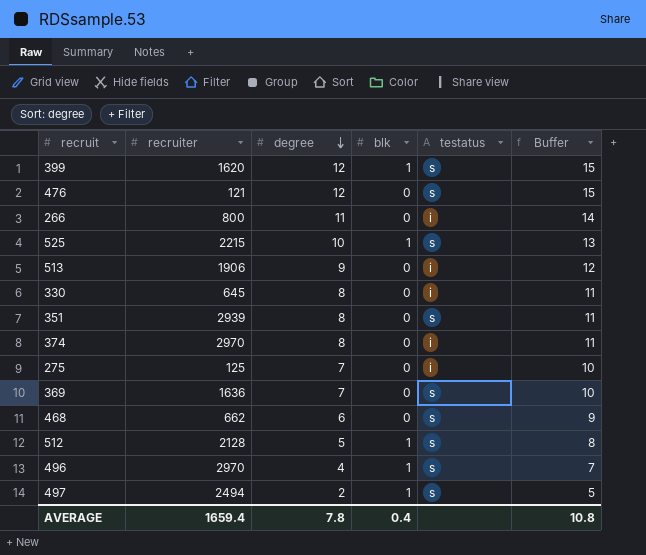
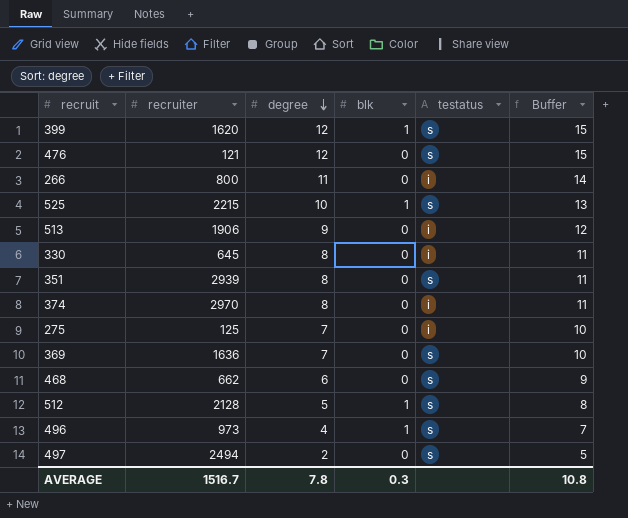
496 | recruiter: 2970 -> 973
497 | blk: 1 -> 0
AVERAGE | recruiter: 1659.4 -> 1516.7
AVERAGE | blk: 0.4 -> 0.3

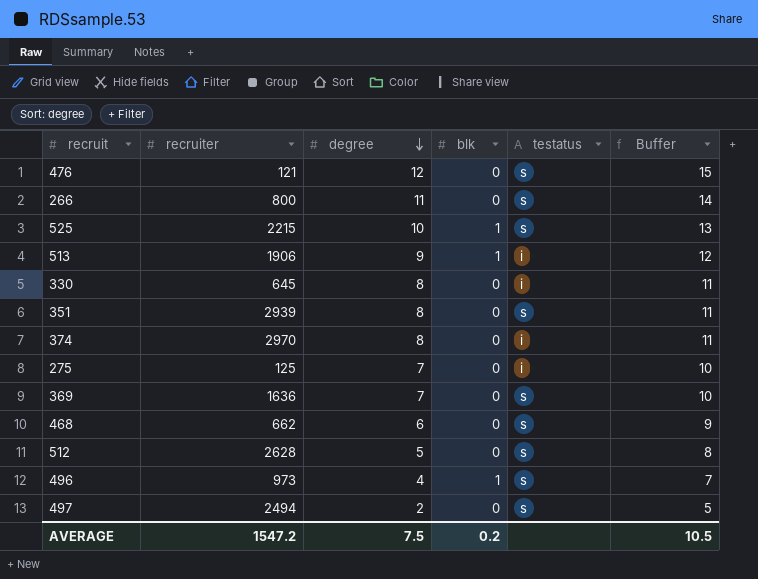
row 399: 1620 | 12 | 1 | s | 15 -> none
266 | testatus: i -> s
513 | blk: 0 -> 1
512 | recruiter: 2128 -> 2628
512 | blk: 1 -> 0
AVERAGE | recruiter: 1516.7 -> 1547.2
AVERAGE | degree: 7.8 -> 7.5
AVERAGE | blk: 0.3 -> 0.2
AVERAGE | Buffer: 10.8 -> 10.5

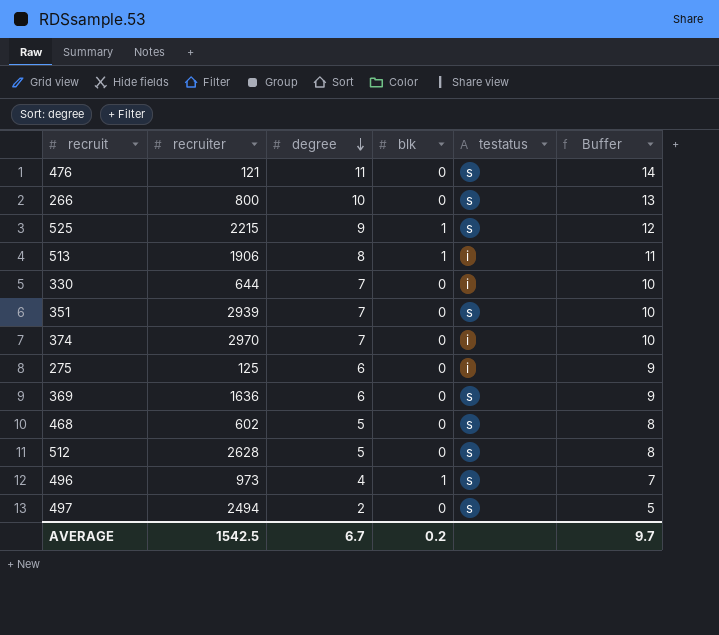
476 | degree: 12 -> 11
476 | Buffer: 15 -> 14
266 | degree: 11 -> 10
266 | Buffer: 14 -> 13
525 | degree: 10 -> 9
525 | Buffer: 13 -> 12
513 | degree: 9 -> 8
513 | Buffer: 12 -> 11
330 | recruiter: 645 -> 644
330 | degree: 8 -> 7
330 | Buffer: 11 -> 10
351 | degree: 8 -> 7
351 | Buffer: 11 -> 10
374 | degree: 8 -> 7
374 | Buffer: 11 -> 10
275 | degree: 7 -> 6
275 | Buffer: 10 -> 9
369 | degree: 7 -> 6
369 | Buffer: 10 -> 9
468 | recruiter: 662 -> 602
468 | degree: 6 -> 5
468 | Buffer: 9 -> 8
AVERAGE | recruiter: 1547.2 -> 1542.5
AVERAGE | degree: 7.5 -> 6.7
AVERAGE | Buffer: 10.5 -> 9.7

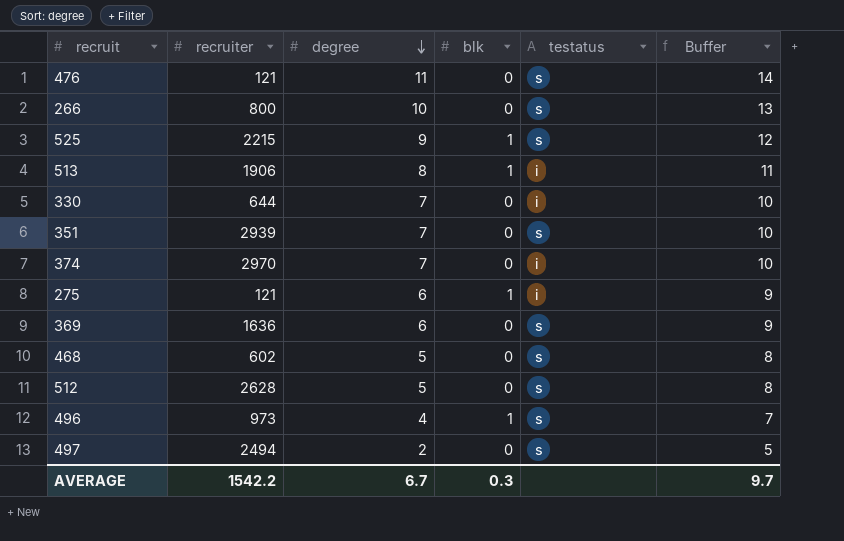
275 | recruiter: 125 -> 121
275 | blk: 0 -> 1
AVERAGE | recruiter: 1542.5 -> 1542.2
AVERAGE | blk: 0.2 -> 0.3

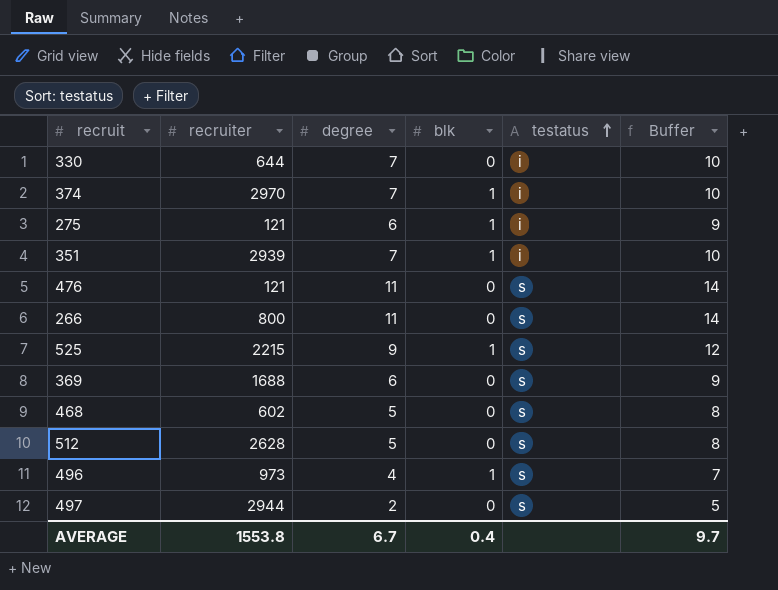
row order: degree descending -> testatus ascending
row 513: 1906 | 8 | 1 | i | 11 -> none
374 | blk: 0 -> 1
351 | blk: 0 -> 1
351 | testatus: s -> i
266 | degree: 10 -> 11
266 | Buffer: 13 -> 14
369 | recruiter: 1636 -> 1688
497 | recruiter: 2494 -> 2944
AVERAGE | recruiter: 1542.2 -> 1553.8
AVERAGE | blk: 0.3 -> 0.4

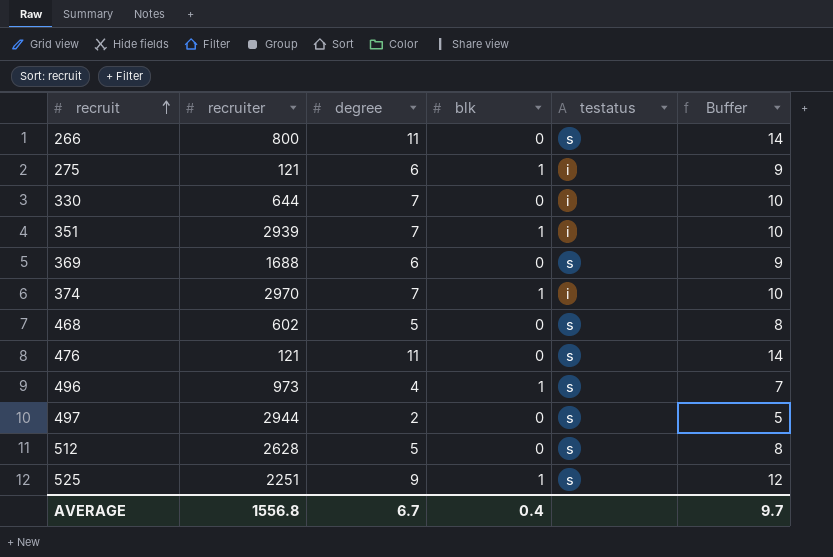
row order: testatus ascending -> recruit ascending
525 | recruiter: 2215 -> 2251
AVERAGE | recruiter: 1553.8 -> 1556.8

